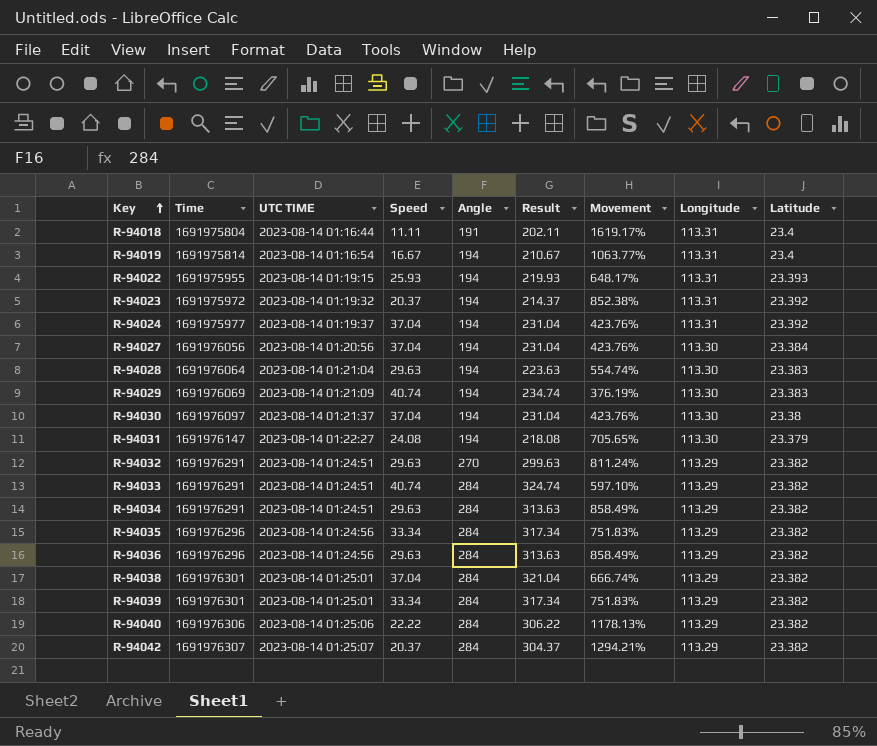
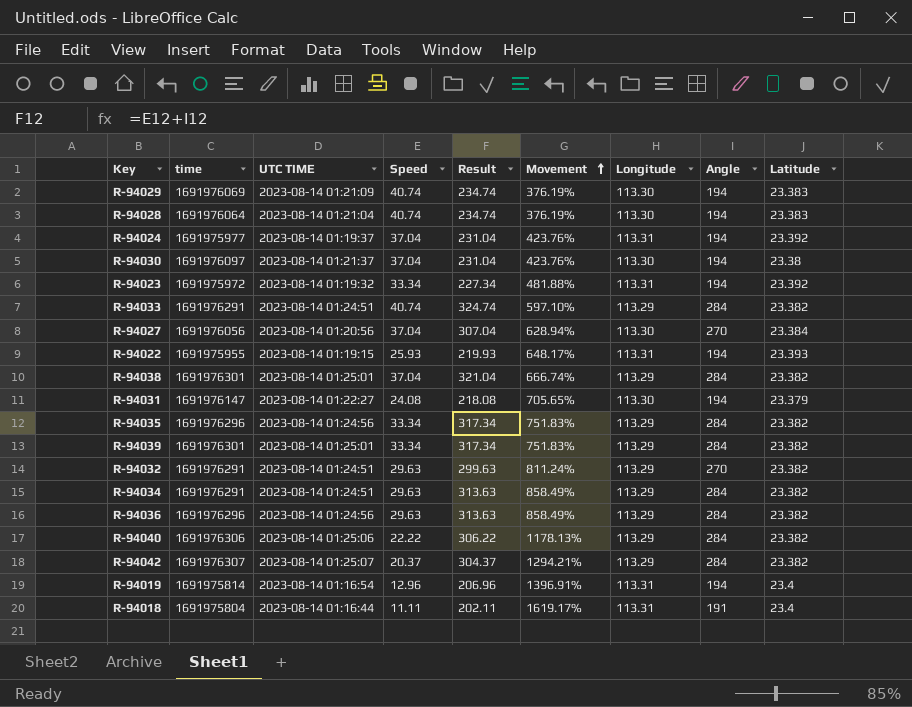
row order: Key ascending -> Movement ascending
column name: Time -> time
column Angle | position: 5 -> 8
R-94028 | Speed: 29.63 -> 40.74
R-94028 | Result: 223.63 -> 234.74
R-94028 | Movement: 554.74% -> 376.19%
R-94023 | Speed: 20.37 -> 33.34
R-94023 | Result: 214.37 -> 227.34
R-94023 | Movement: 852.38% -> 481.88%
R-94027 | Result: 231.04 -> 307.04
R-94027 | Movement: 423.76% -> 628.94%
R-94027 | Angle: 194 -> 270
R-94019 | Speed: 16.67 -> 12.96
R-94019 | Result: 210.67 -> 206.96
R-94019 | Movement: 1063.77% -> 1396.91%

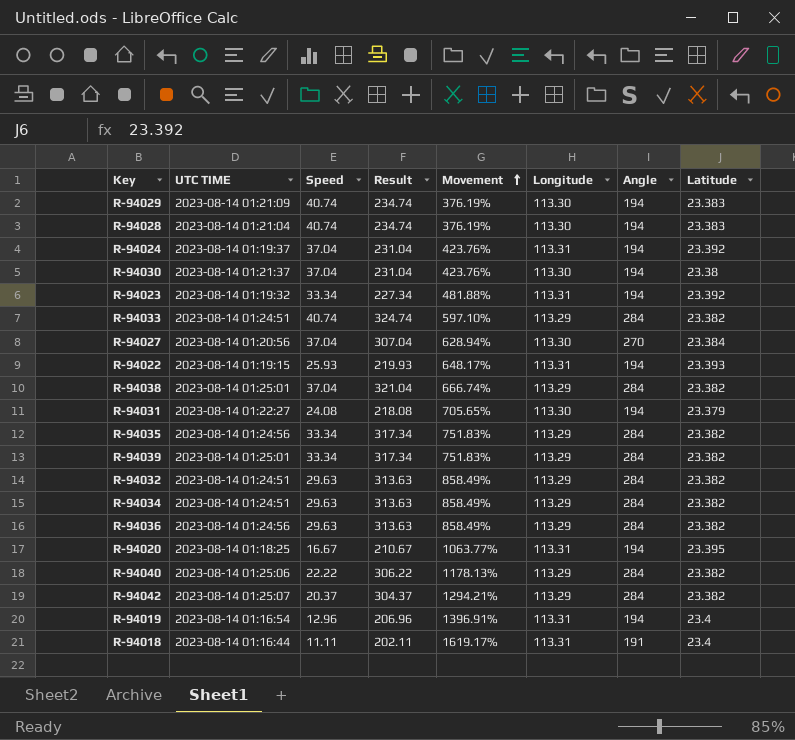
column time | position: 2 -> none
R-94032 | Result: 299.63 -> 313.63
R-94032 | Movement: 811.24% -> 858.49%
R-94032 | Angle: 270 -> 284
row R-94020: none -> 2023-08-14 01:18:25 | 16.67 | 210.67 | 1063.77% | 113.31 | 194 | 23.395

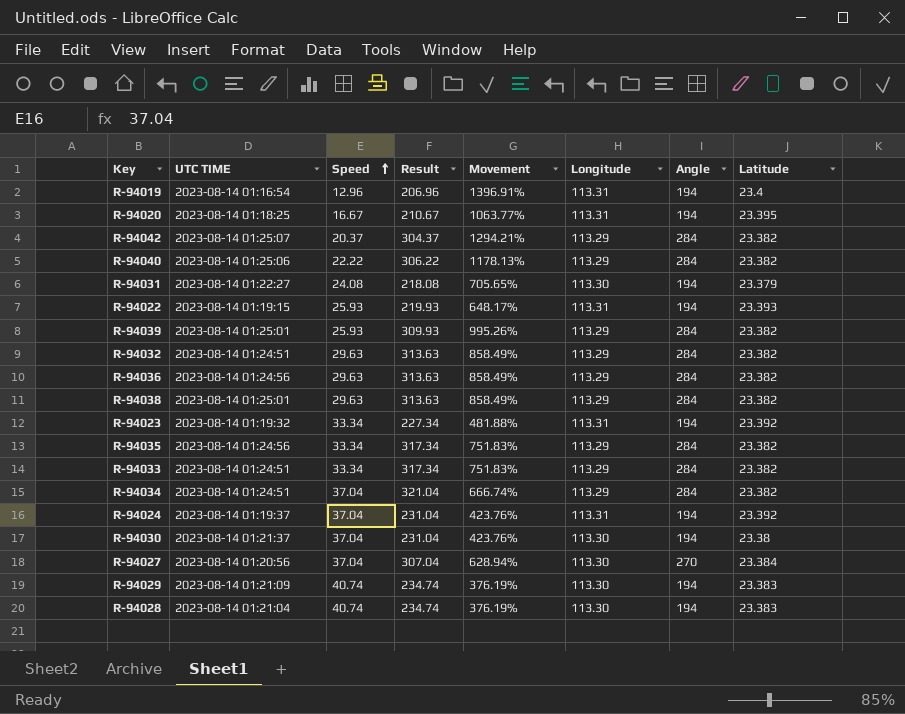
row order: Movement ascending -> Speed ascending
row R-94018: 2023-08-14 01:16:44 | 11.11 | 202.11 | 1619.17% | 113.31 | 191 | 23.4 -> none
R-94039 | Speed: 33.34 -> 25.93
R-94039 | Result: 317.34 -> 309.93
R-94039 | Movement: 751.83% -> 995.26%
R-94038 | Speed: 37.04 -> 29.63
R-94038 | Result: 321.04 -> 313.63
R-94038 | Movement: 666.74% -> 858.49%
R-94033 | Speed: 40.74 -> 33.34
R-94033 | Result: 324.74 -> 317.34
R-94033 | Movement: 597.10% -> 751.83%
R-94034 | Speed: 29.63 -> 37.04
R-94034 | Result: 313.63 -> 321.04
R-94034 | Movement: 858.49% -> 666.74%

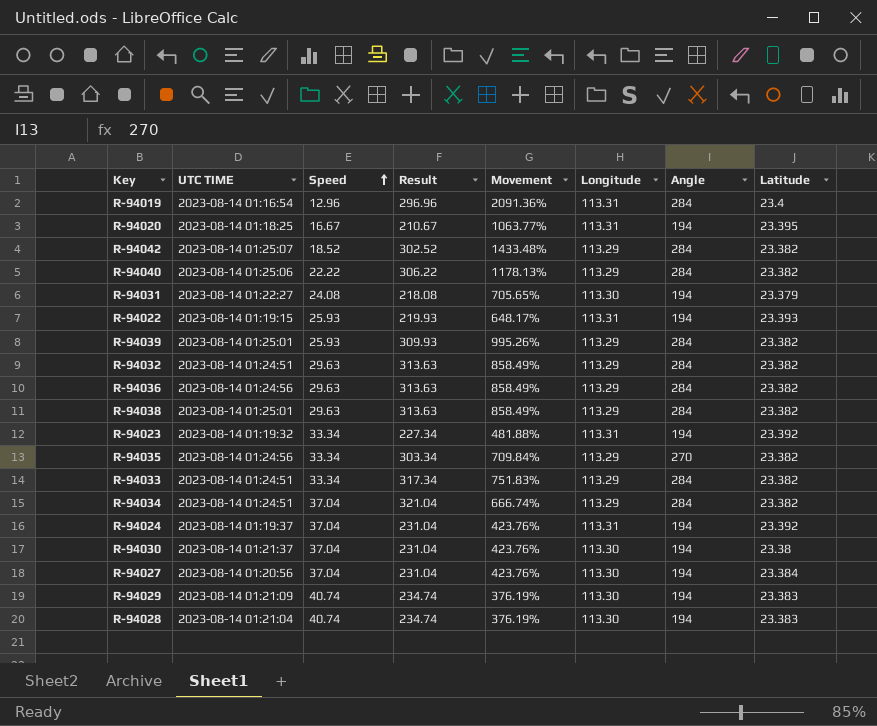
R-94019 | Result: 206.96 -> 296.96
R-94019 | Movement: 1396.91% -> 2091.36%
R-94019 | Angle: 194 -> 284
R-94042 | Speed: 20.37 -> 18.52
R-94042 | Result: 304.37 -> 302.52
R-94042 | Movement: 1294.21% -> 1433.48%
R-94035 | Result: 317.34 -> 303.34
R-94035 | Movement: 751.83% -> 709.84%
R-94035 | Angle: 284 -> 270
R-94027 | Result: 307.04 -> 231.04
R-94027 | Movement: 628.94% -> 423.76%
R-94027 | Angle: 270 -> 194

